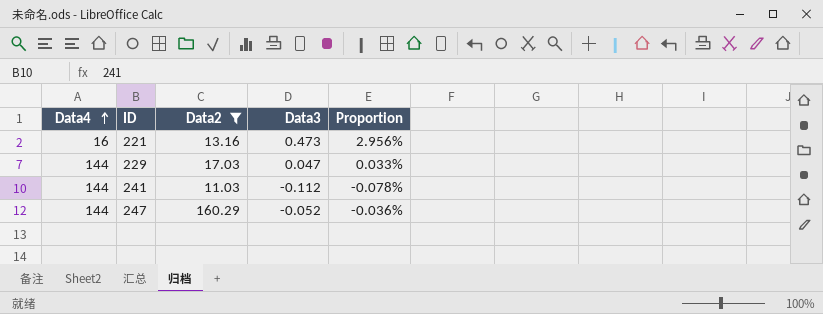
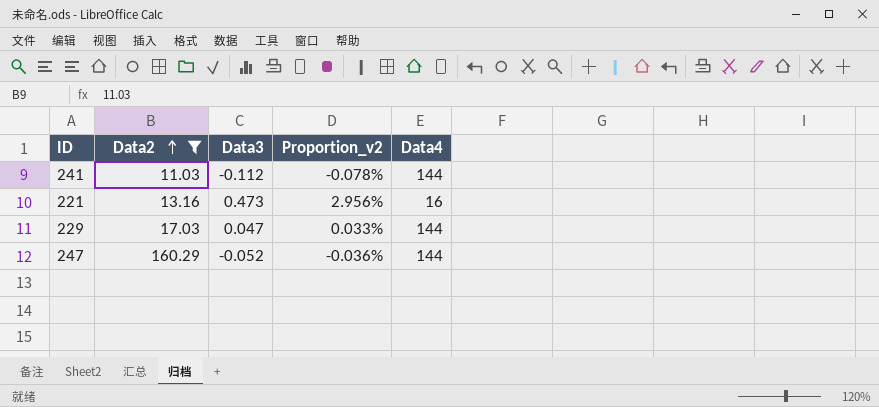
row order: Data4 ascending -> Data2 ascending
column name: Proportion -> Proportion_v2
column Data4 | position: 1 -> 5

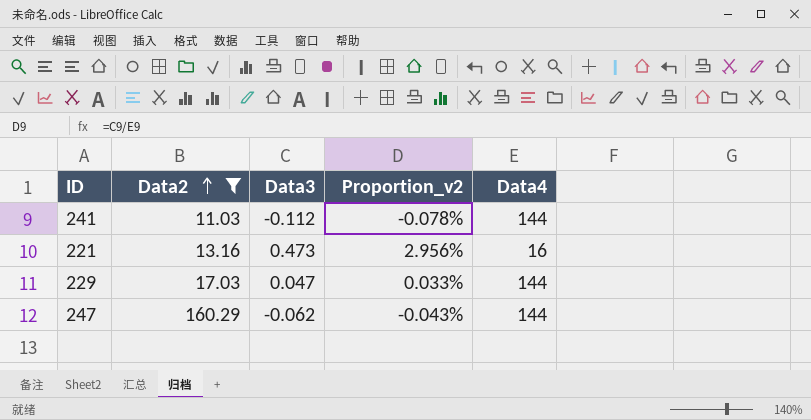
247 | Data3: -0.052 -> -0.062
247 | Proportion_v2: -0.036% -> -0.043%

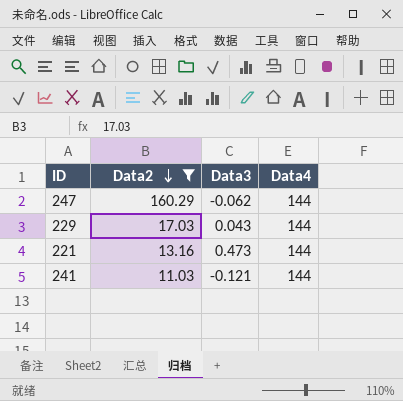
row order: Data2 ascending -> Data2 descending
column Proportion_v2 | formula: [Data3] / [Data4] -> none
229 | Data3: 0.047 -> 0.043
221 | Data4: 16 -> 144
241 | Data3: -0.112 -> -0.121

